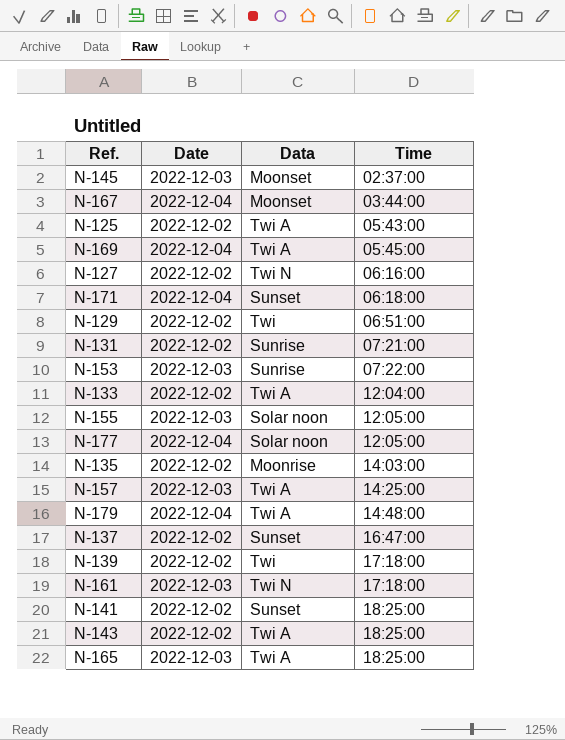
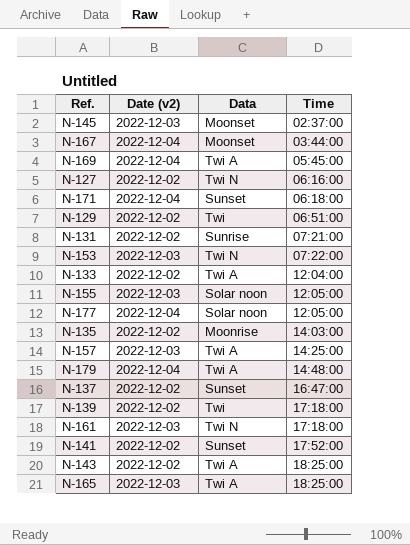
column name: Date -> Date (v2)
row N-125: 2022-12-02 | Twi A | 05:43:00 -> none
N-153 | Data: Sunrise -> Twi N
N-141 | Time: 18:25:00 -> 17:52:00

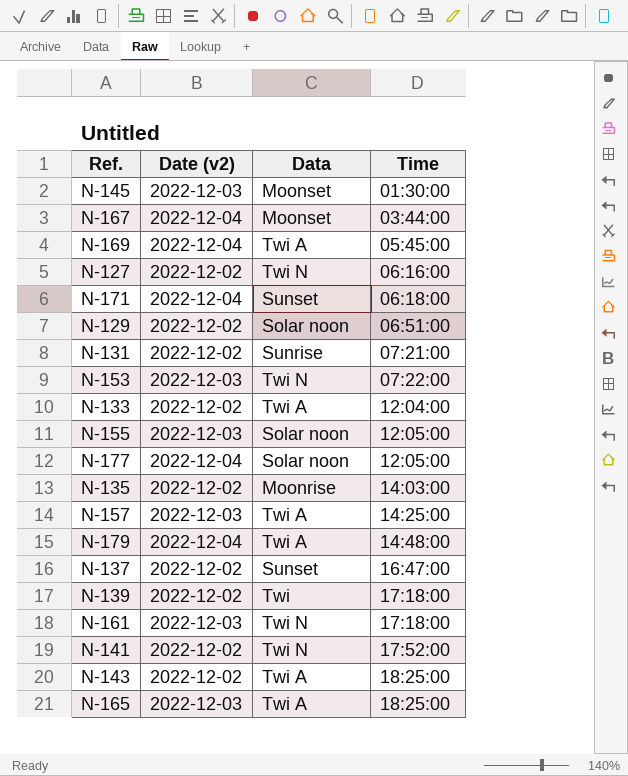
N-145 | Time: 02:37:00 -> 01:30:00
N-129 | Data: Twi -> Solar noon
N-141 | Data: Sunset -> Twi N

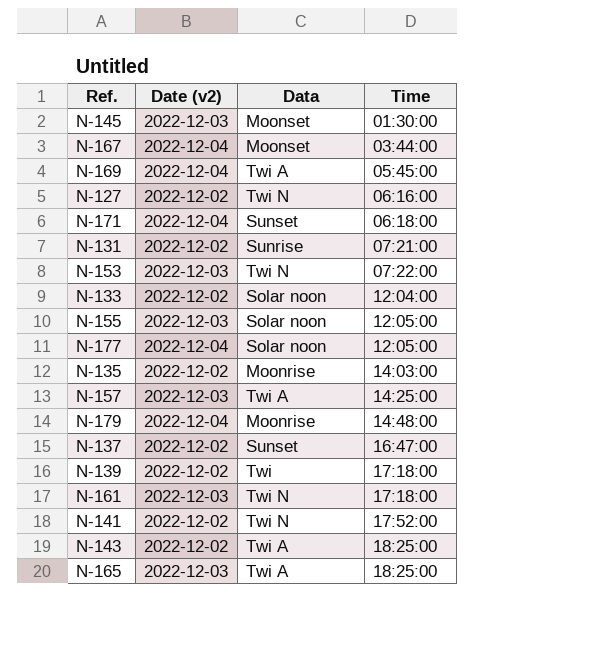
row N-129: 2022-12-02 | Solar noon | 06:51:00 -> none
N-133 | Data: Twi A -> Solar noon
N-179 | Data: Twi A -> Moonrise

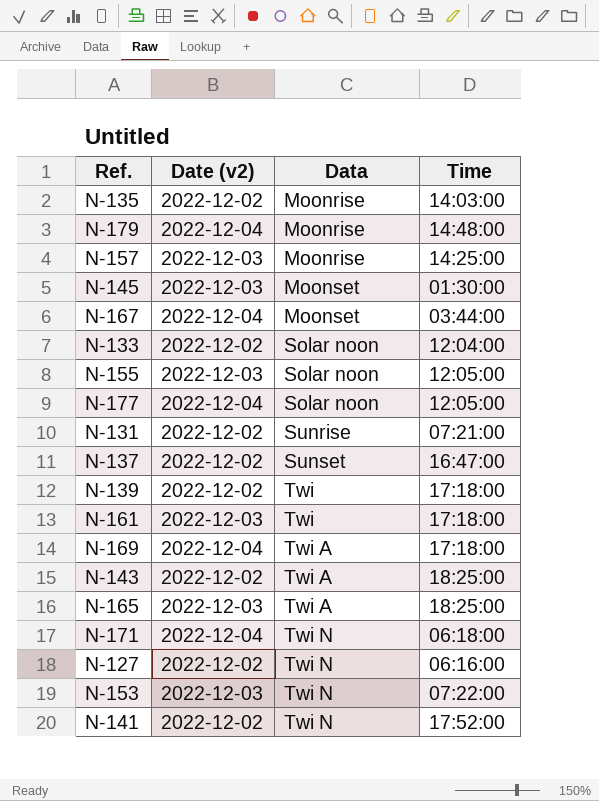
row order: Time ascending -> Data ascending
N-157 | Data: Twi A -> Moonrise
N-161 | Data: Twi N -> Twi
N-169 | Time: 05:45:00 -> 17:18:00
N-171 | Data: Sunset -> Twi N

